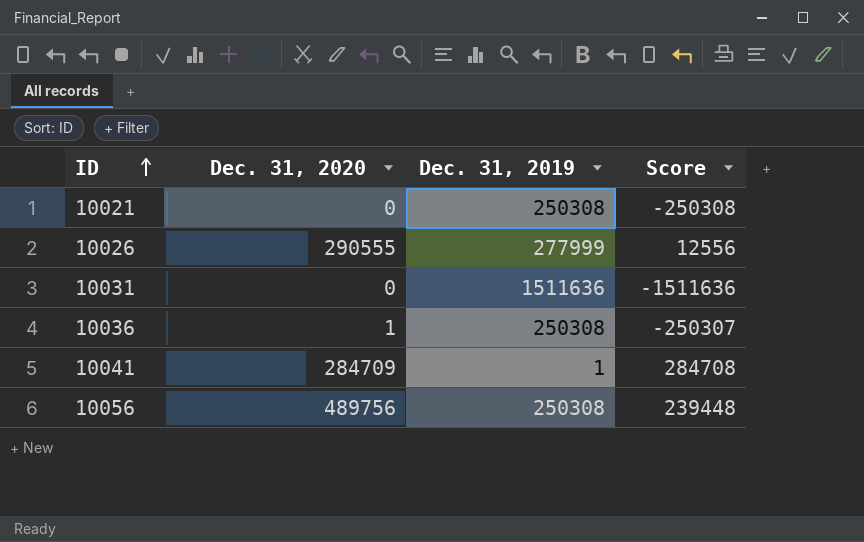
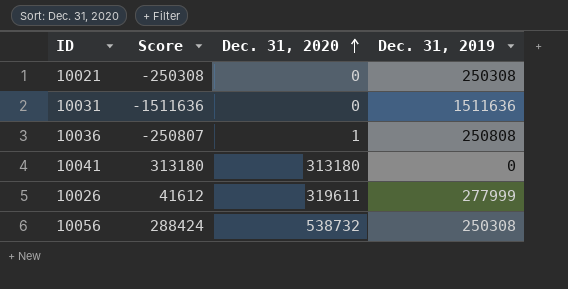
row order: ID ascending -> Dec. 31, 2020 ascending
column Score | position: 4 -> 2
10036 | Score: -250307 -> -250807
10036 | Dec. 31, 2019: 250308 -> 250808
10041 | Score: 284708 -> 313180
10041 | Dec. 31, 2020: 284709 -> 313180
10041 | Dec. 31, 2019: 1 -> 0
10026 | Score: 12556 -> 41612
10026 | Dec. 31, 2020: 290555 -> 319611
10056 | Score: 239448 -> 288424
10056 | Dec. 31, 2020: 489756 -> 538732

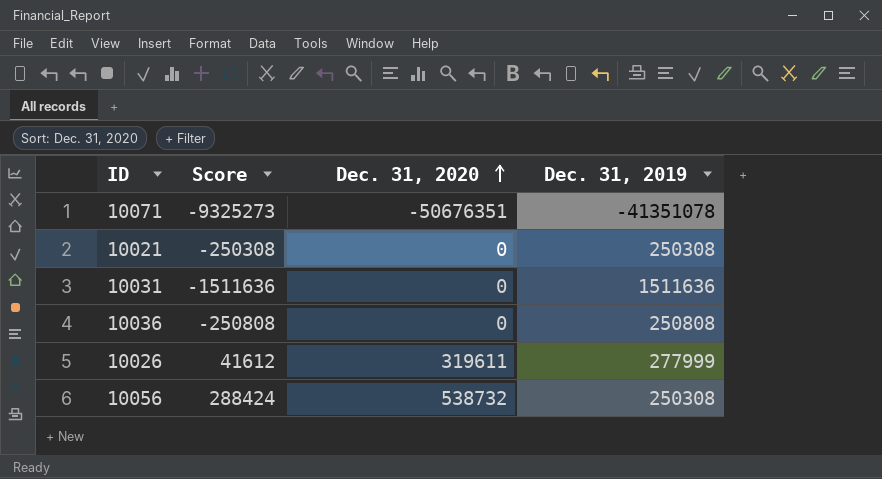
row 10041: 313180 | 313180 | 0 -> none
row 10071: none -> -9325273 | -50676351 | -41351078
10036 | Score: -250807 -> -250808
10036 | Dec. 31, 2020: 1 -> 0

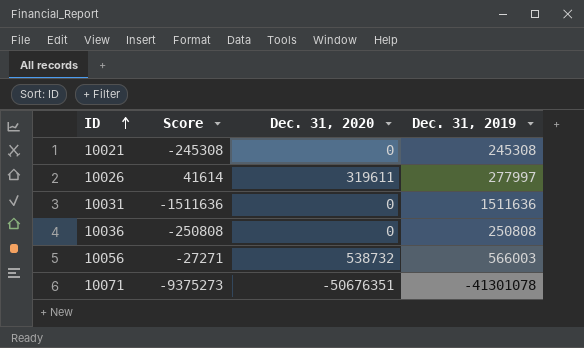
row order: Dec. 31, 2020 ascending -> ID ascending
10021 | Score: -250308 -> -245308
10021 | Dec. 31, 2019: 250308 -> 245308
10026 | Score: 41612 -> 41614
10026 | Dec. 31, 2019: 277999 -> 277997
10056 | Score: 288424 -> -27271
10056 | Dec. 31, 2019: 250308 -> 566003
10071 | Score: -9325273 -> -9375273
10071 | Dec. 31, 2019: -41351078 -> -41301078

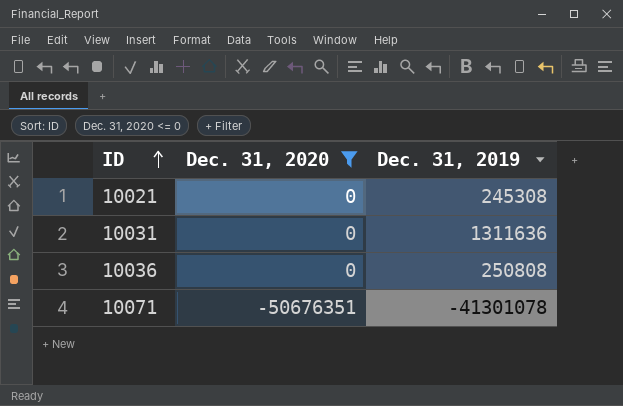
filter: none -> Dec. 31, 2020 <= 0
column Score | formula: [Dec. 31, 2020] - [Dec. 31, 2019] -> none
10031 | Dec. 31, 2019: 1511636 -> 1311636

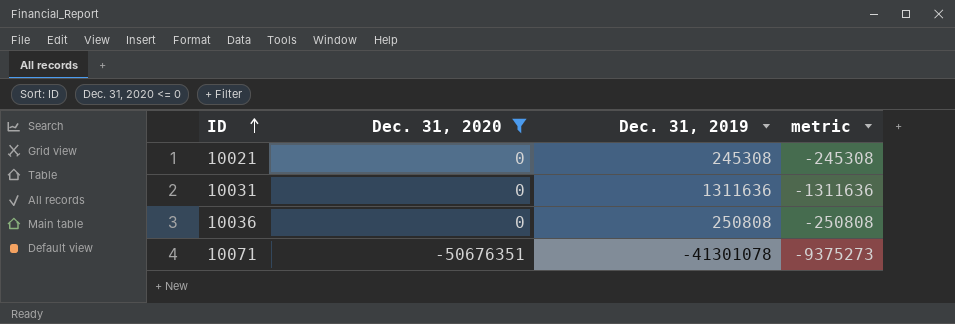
column metric | formula: none -> [Dec. 31, 2020] - [Dec. 31, 2019]

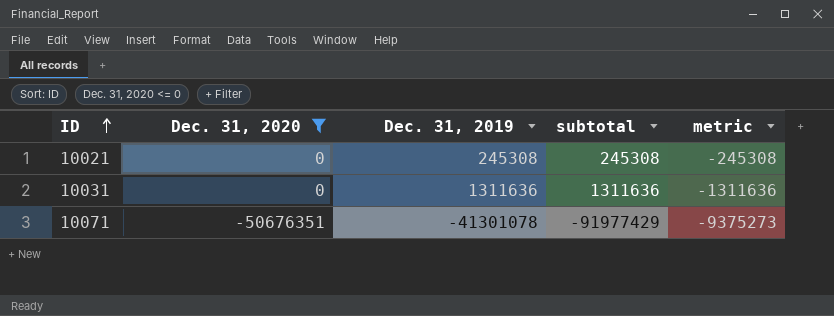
column subtotal | formula: none -> [Dec. 31, 2020] + [Dec. 31, 2019]
row 10036: 0 | 250808 | -250808 -> none

